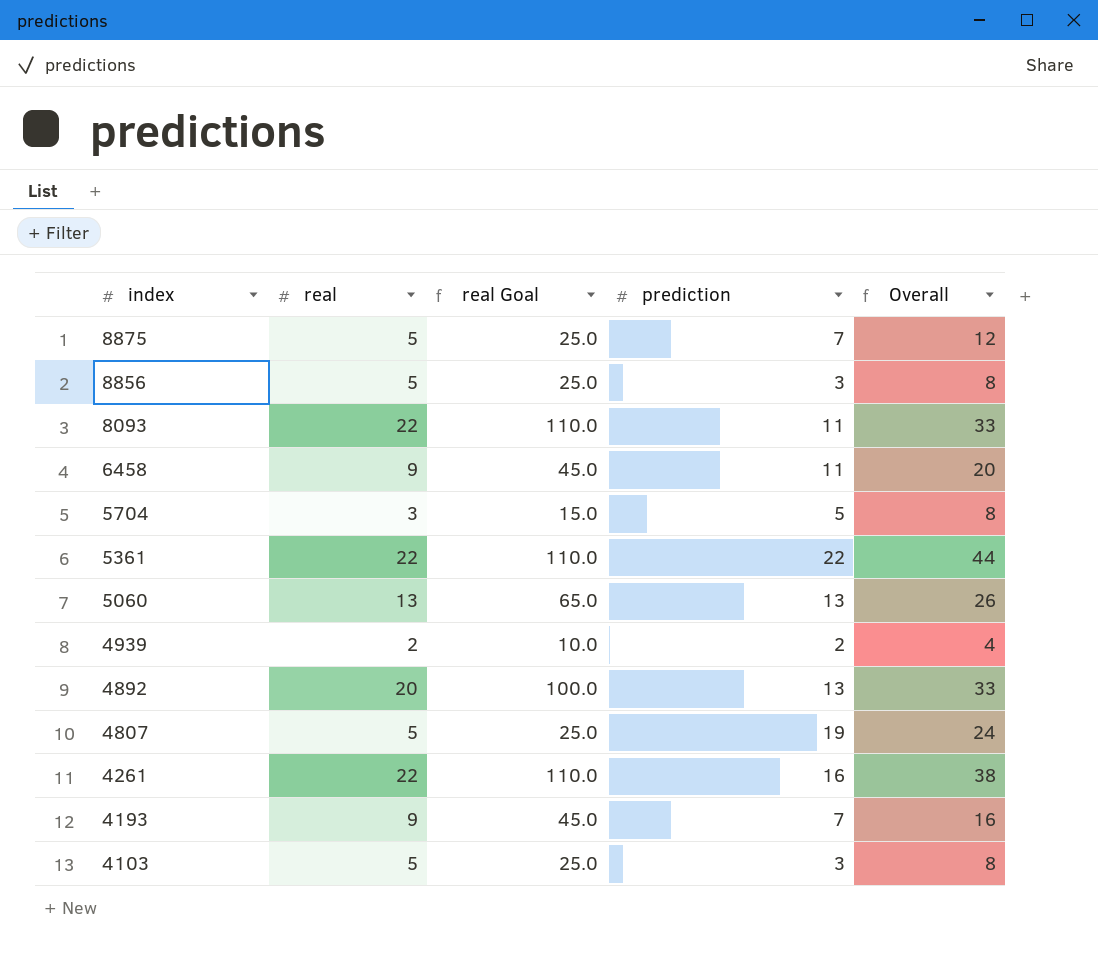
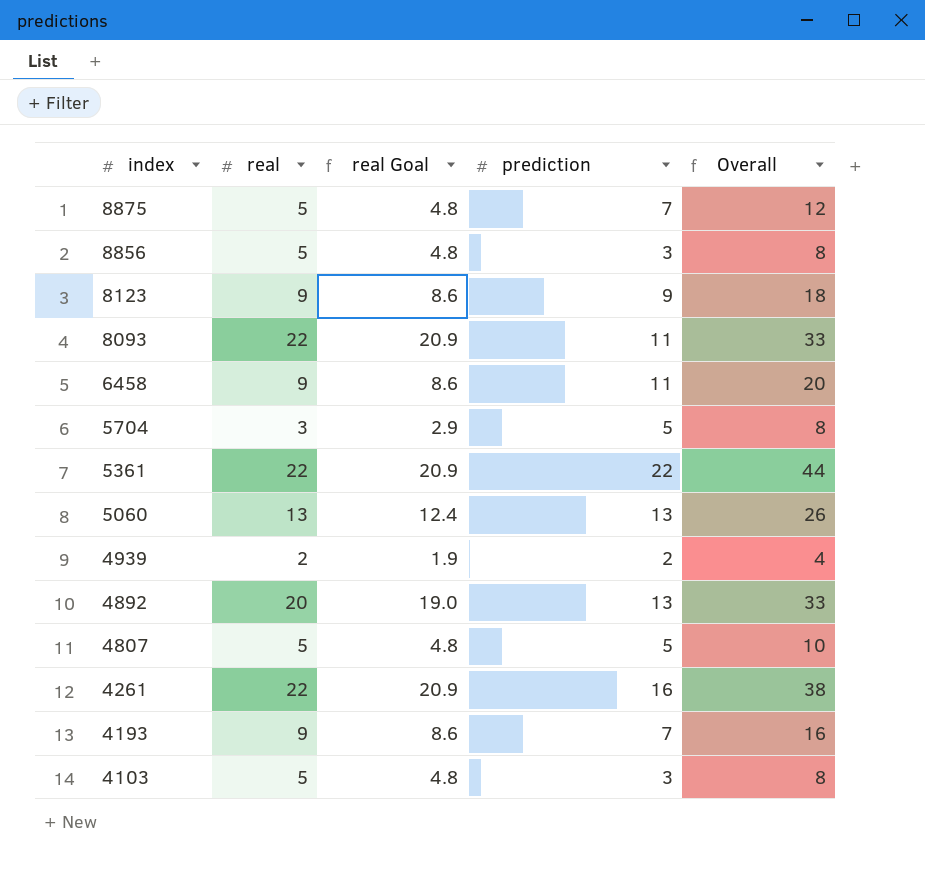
column real Goal | formula: [real] * 5 -> [real] * 0.95
row 8123: none -> 9 | 8.6 | 9 | 18
4807 | prediction: 19 -> 5
4807 | Overall: 24 -> 10

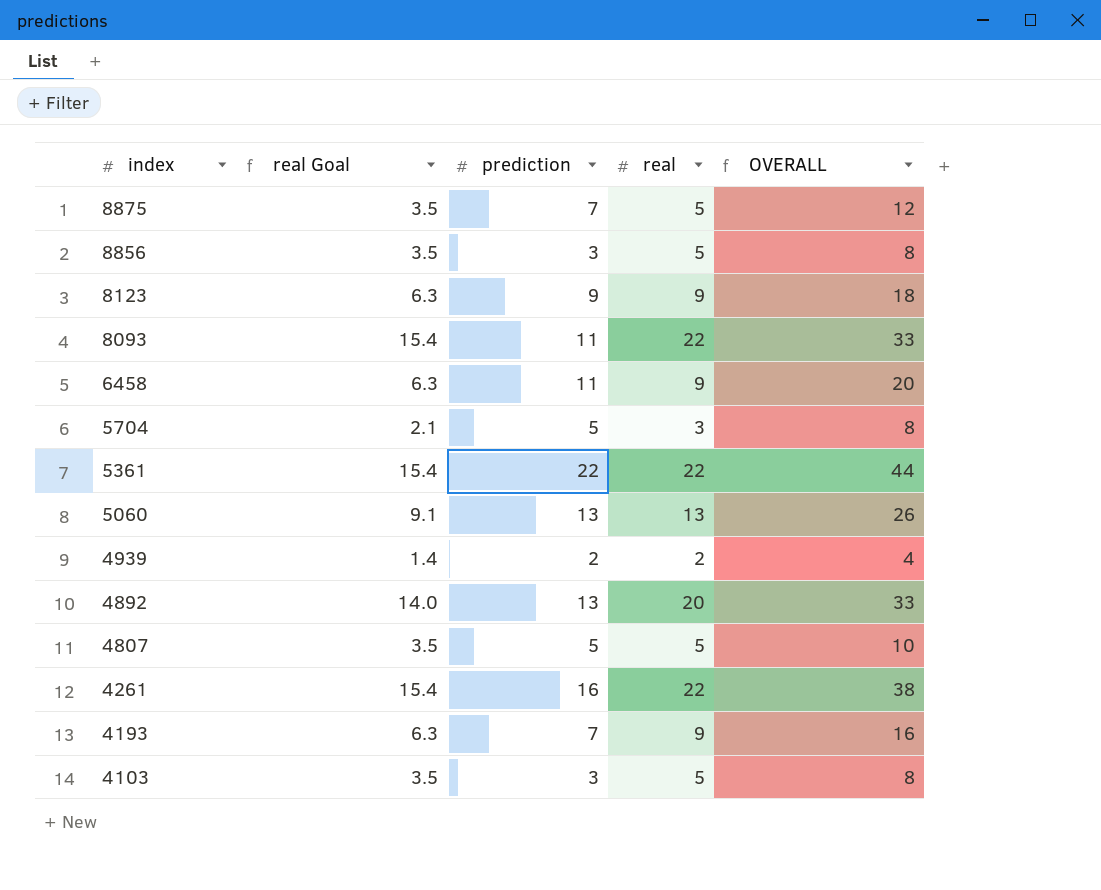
column real Goal | formula: [real] * 0.95 -> [real] * 0.7
column real | position: 2 -> 4
column name: Overall -> OVERALL

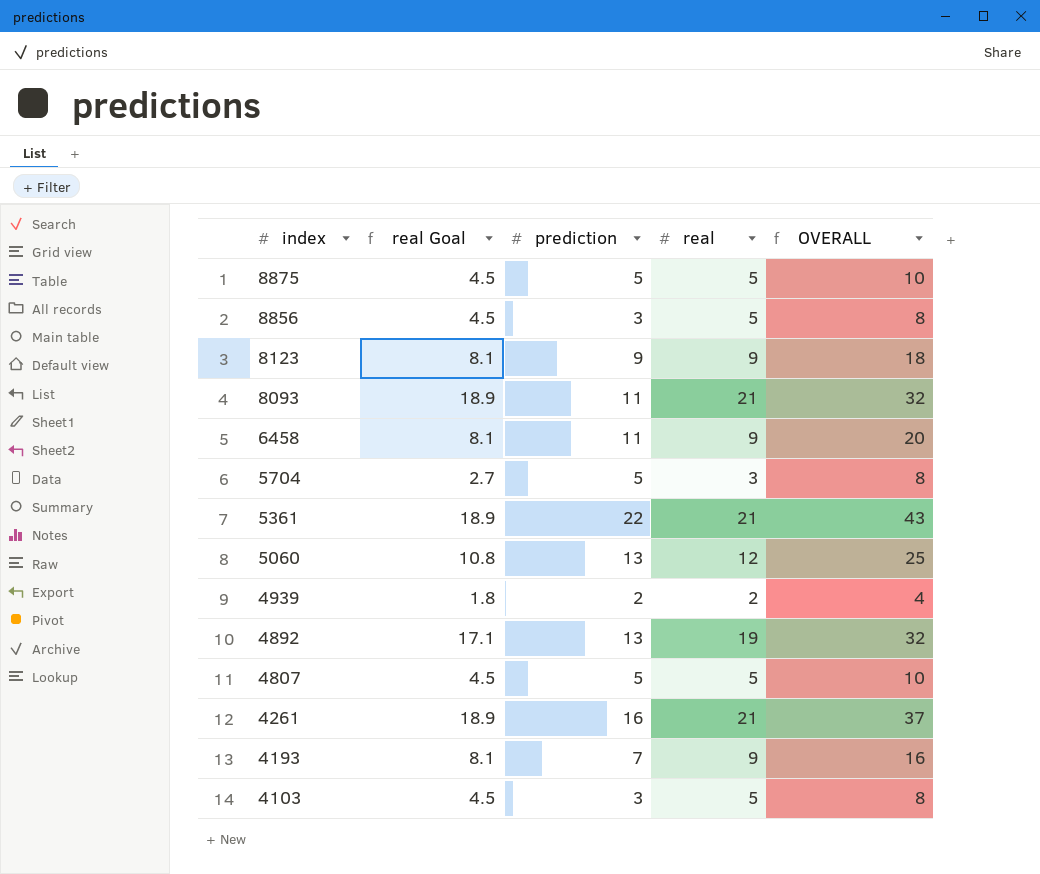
column real Goal | formula: [real] * 0.7 -> [real] * 0.9
8875 | prediction: 7 -> 5
8875 | OVERALL: 12 -> 10
8093 | real: 22 -> 21
8093 | OVERALL: 33 -> 32
5361 | real: 22 -> 21
5361 | OVERALL: 44 -> 43
5060 | real: 13 -> 12
5060 | OVERALL: 26 -> 25
4892 | real: 20 -> 19
4892 | OVERALL: 33 -> 32
4261 | real: 22 -> 21
4261 | OVERALL: 38 -> 37

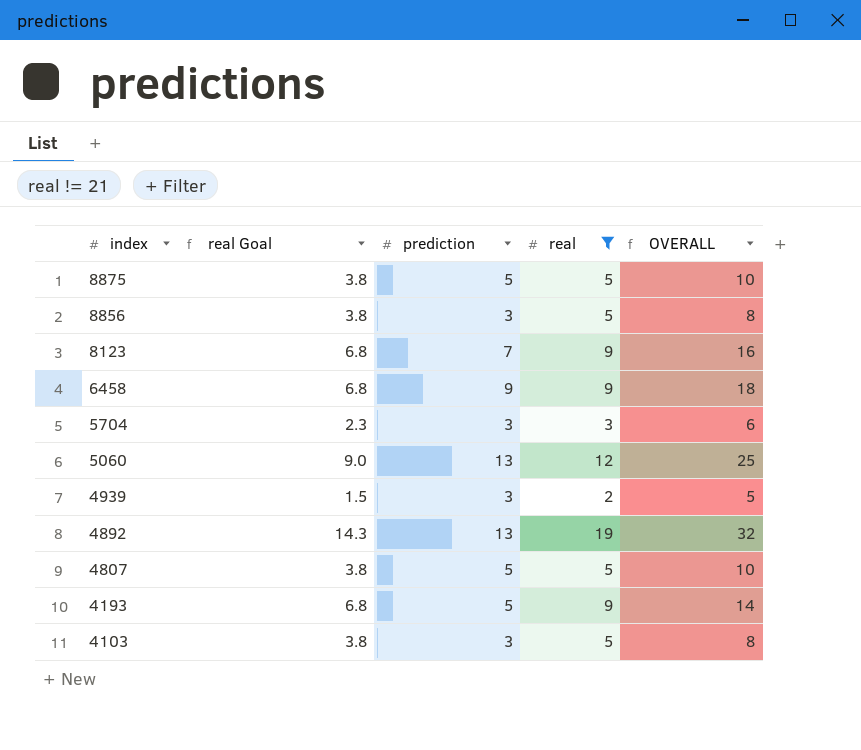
filter: none -> real != 21
column real Goal | formula: [real] * 0.9 -> [real] * 0.75
8123 | prediction: 9 -> 7
8123 | OVERALL: 18 -> 16
6458 | prediction: 11 -> 9
6458 | OVERALL: 20 -> 18
5704 | prediction: 5 -> 3
5704 | OVERALL: 8 -> 6
4939 | prediction: 2 -> 3
4939 | OVERALL: 4 -> 5
4193 | prediction: 7 -> 5
4193 | OVERALL: 16 -> 14

